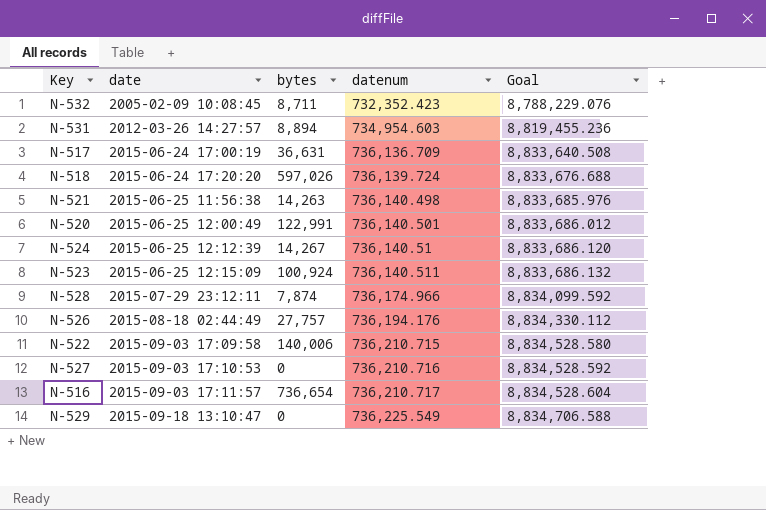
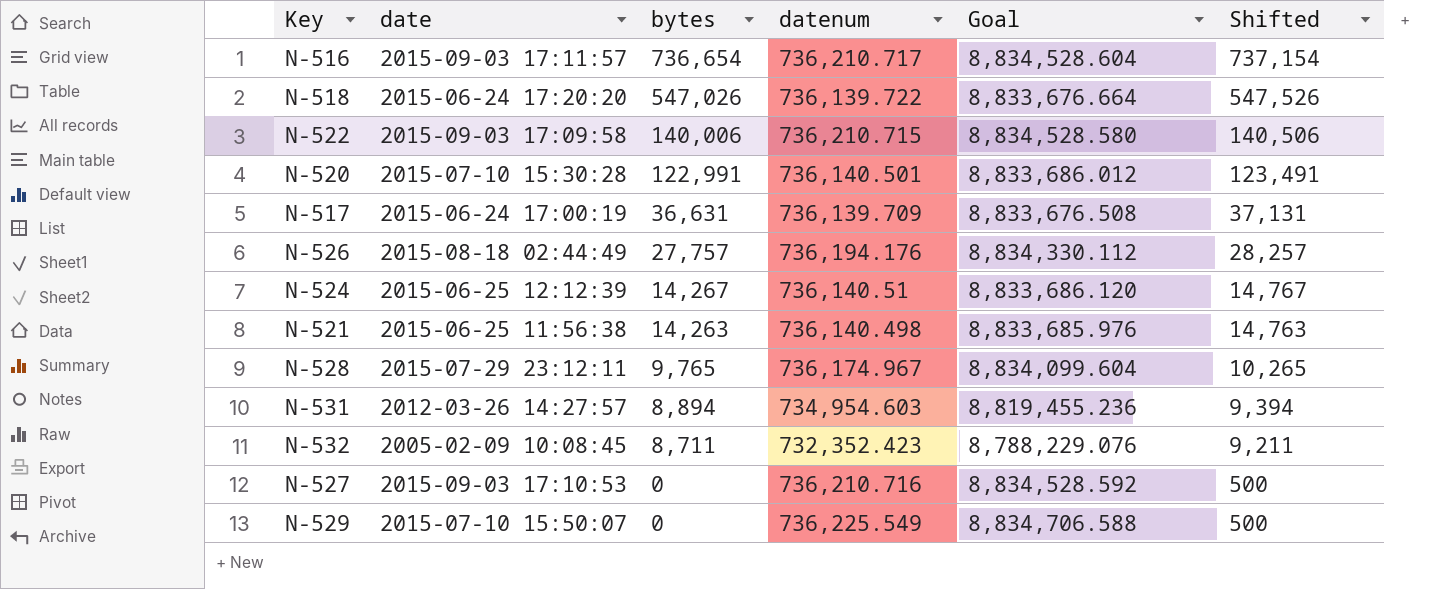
row order: date ascending -> bytes descending
column Shifted | formula: none -> [bytes] + 500
row N-523: 2015-06-25 12:15:09 | 100,924 | 736,140.511 | 8,833,686.132 -> none
N-518 | bytes: 597,026 -> 547,026
N-518 | datenum: 736,139.724 -> 736,139.722
N-518 | Goal: 8,833,676.688 -> 8,833,676.664
N-520 | date: 2015-06-25 12:00:49 -> 2015-07-10 15:30:28
N-517 | datenum: 736,136.709 -> 736,139.709
N-517 | Goal: 8,833,640.508 -> 8,833,676.508
N-528 | bytes: 7,874 -> 9,765
N-528 | datenum: 736,174.966 -> 736,174.967
N-528 | Goal: 8,834,099.592 -> 8,834,099.604
N-529 | date: 2015-09-18 13:10:47 -> 2015-07-10 15:50:07

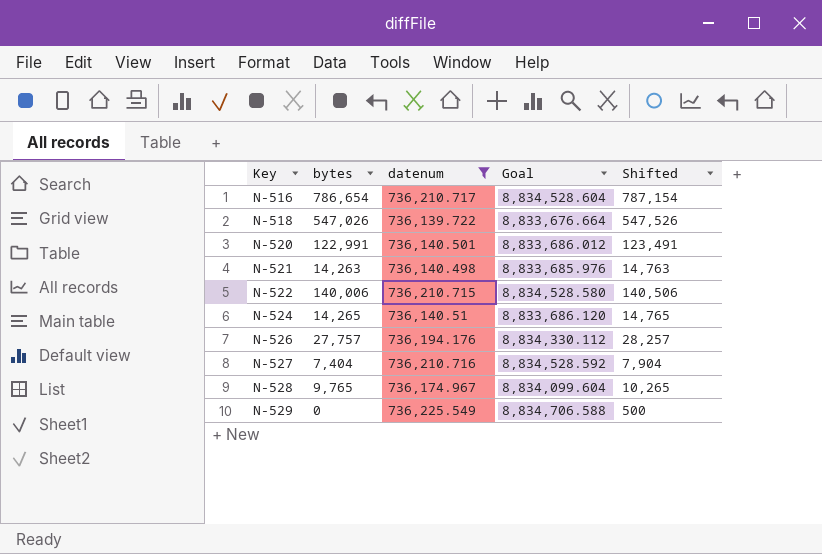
filter: none -> datenum >= 736,139.722
row order: bytes descending -> Key ascending
column date | position: 2 -> none
N-516 | bytes: 736,654 -> 786,654
N-516 | Shifted: 737,154 -> 787,154
N-524 | bytes: 14,267 -> 14,265
N-524 | Shifted: 14,767 -> 14,765
N-527 | bytes: 0 -> 7,404
N-527 | Shifted: 500 -> 7,904

